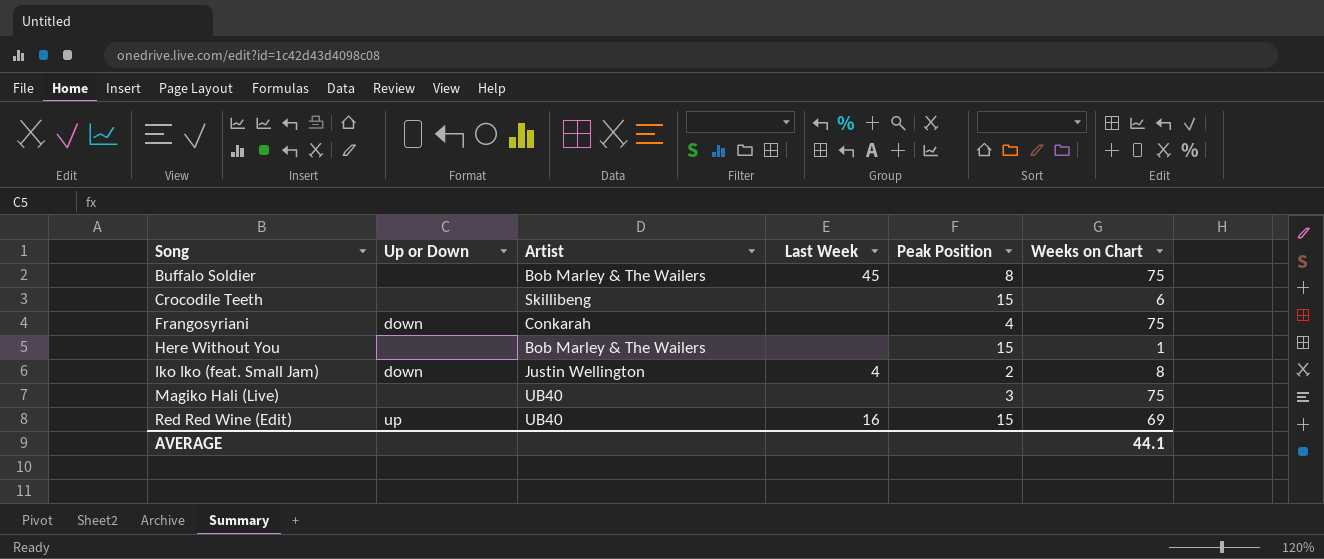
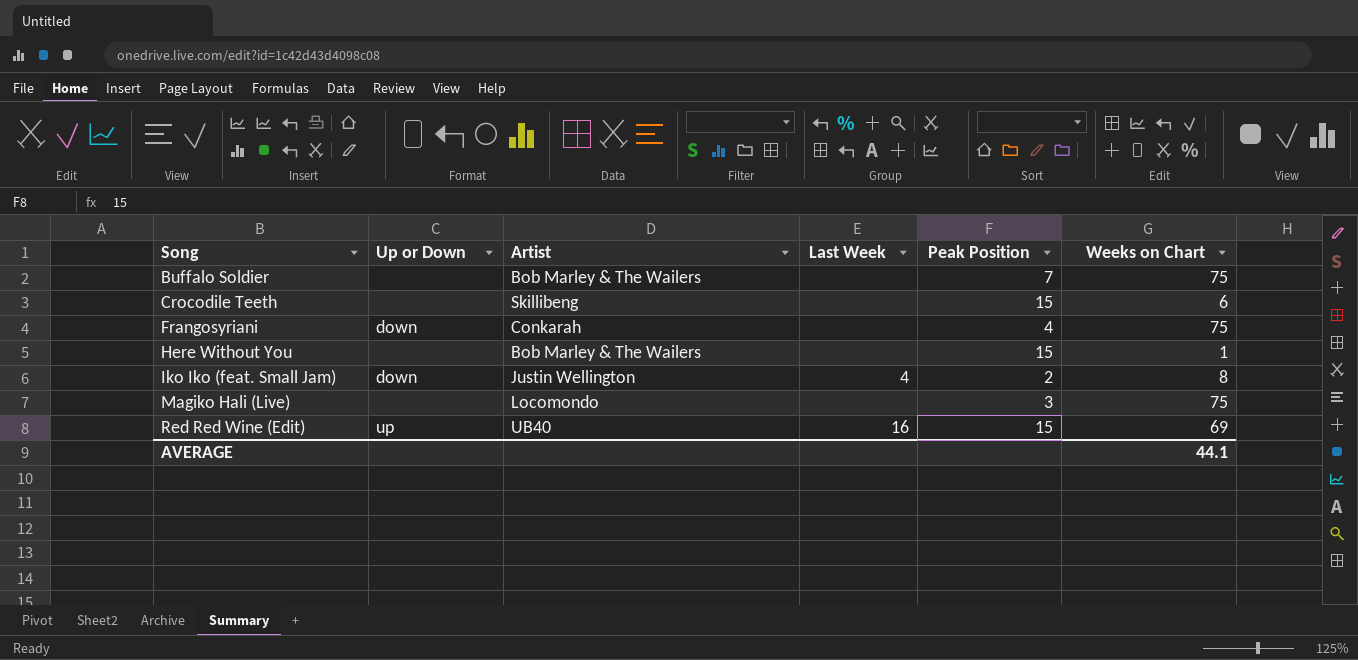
Buffalo Soldier | Last Week: 45 -> none
Buffalo Soldier | Peak Position: 8 -> 7
Magiko Hali (Live) | Artist: UB40 -> Locomondo

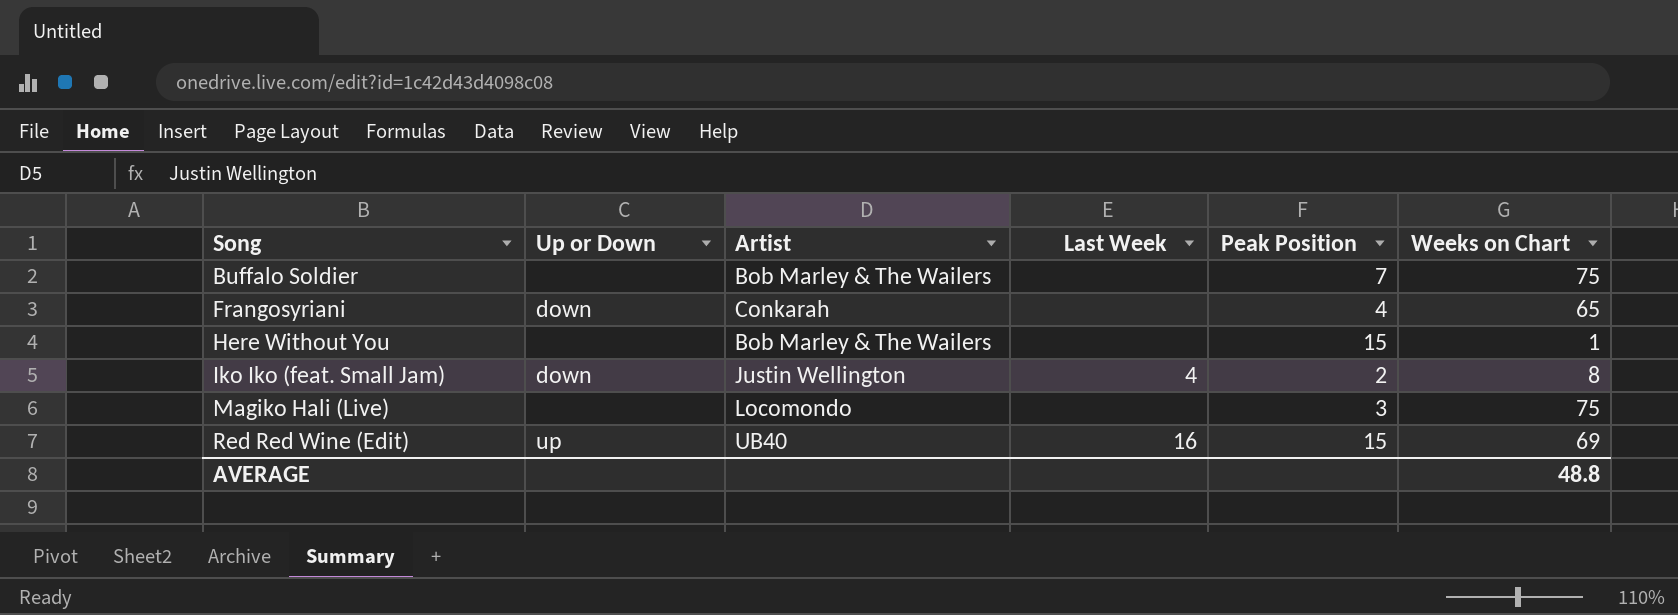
row Crocodile Teeth: none | Skillibeng | none | 15 | 6 -> none
Frangosyriani | Weeks on Chart: 75 -> 65
AVERAGE | Weeks on Chart: 44.1 -> 48.8

